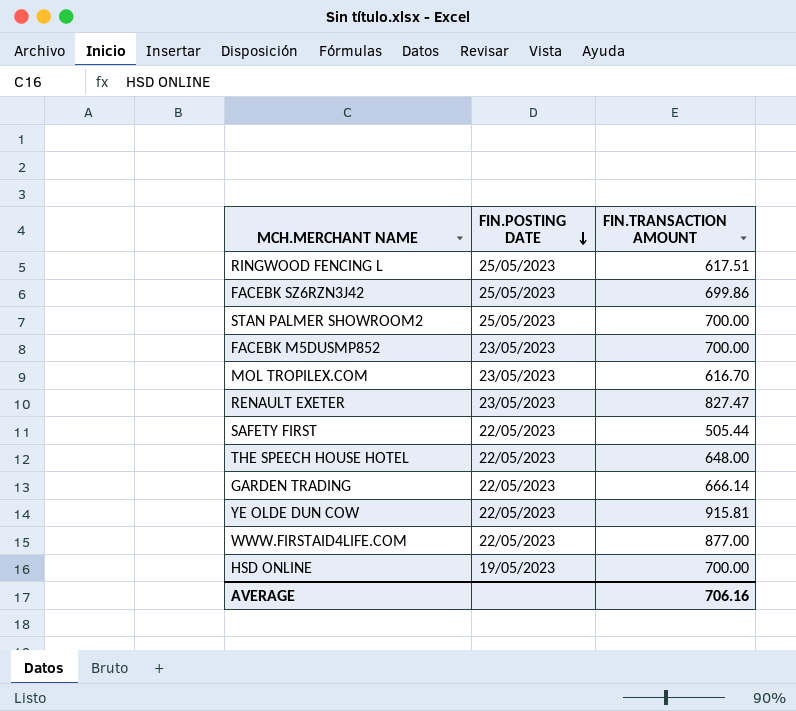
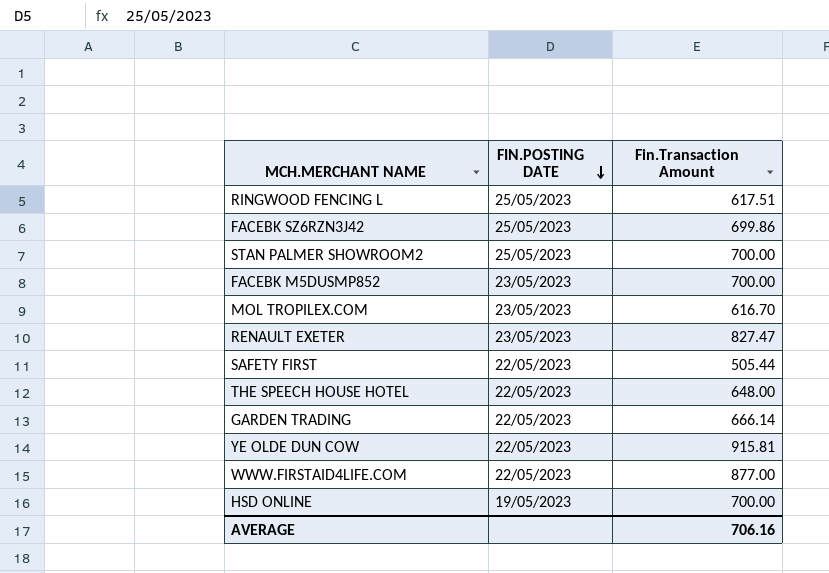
column name: FIN.TRANSACTION AMOUNT -> Fin.Transaction Amount

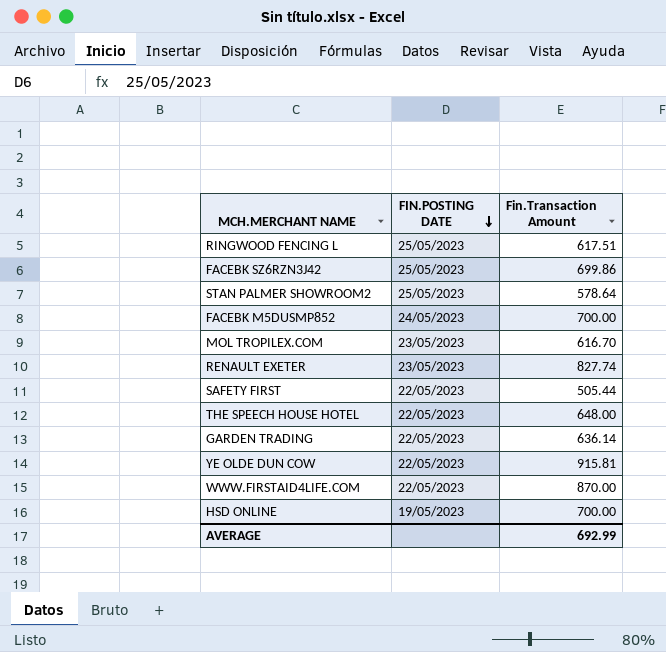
STAN PALMER SHOWROOM2 | Fin.Transaction Amount: 700.00 -> 578.64
FACEBK M5DUSMP852 | FIN.POSTING DATE: 23/05/2023 -> 24/05/2023
RENAULT EXETER | Fin.Transaction Amount: 827.47 -> 827.74
GARDEN TRADING | Fin.Transaction Amount: 666.14 -> 636.14
WWW.FIRSTAID4LIFE.COM | Fin.Transaction Amount: 877.00 -> 870.00
AVERAGE | Fin.Transaction Amount: 706.16 -> 692.99

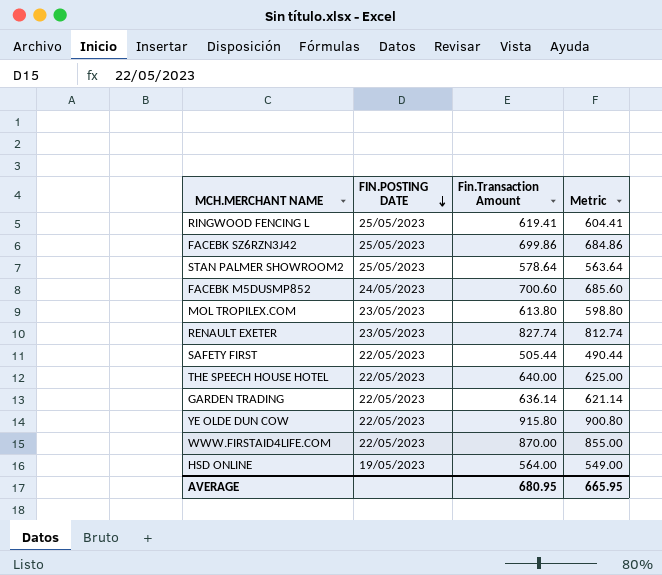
column Metric | formula: none -> [Fin.Transaction Amount] - 15
RINGWOOD FENCING L | Fin.Transaction Amount: 617.51 -> 619.41
FACEBK M5DUSMP852 | Fin.Transaction Amount: 700.00 -> 700.60
MOL TROPILEX.COM | Fin.Transaction Amount: 616.70 -> 613.80
THE SPEECH HOUSE HOTEL | Fin.Transaction Amount: 648.00 -> 640.00
YE OLDE DUN COW | Fin.Transaction Amount: 915.81 -> 915.80
HSD ONLINE | Fin.Transaction Amount: 700.00 -> 564.00
AVERAGE | Fin.Transaction Amount: 692.99 -> 680.95

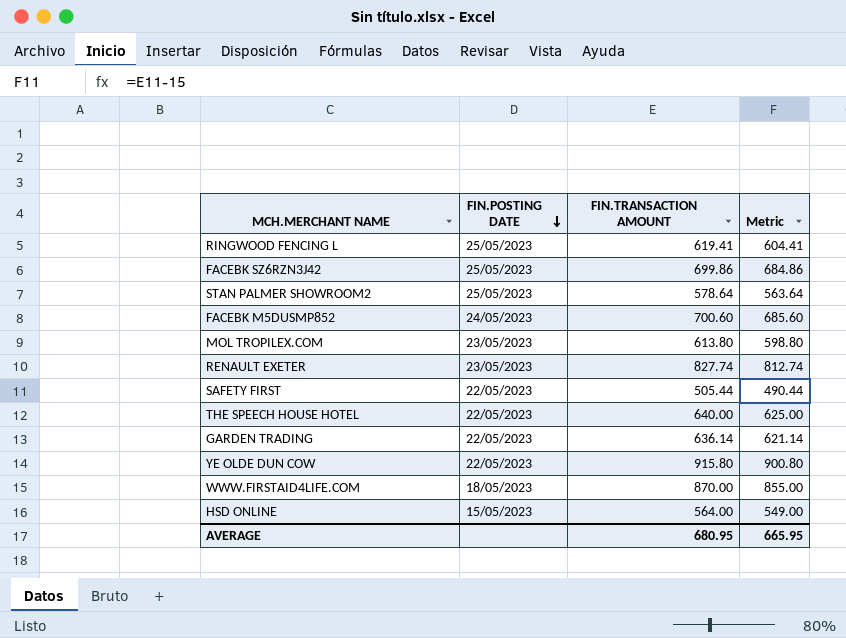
column name: Fin.Transaction Amount -> FIN.TRANSACTION AMOUNT
WWW.FIRSTAID4LIFE.COM | FIN.POSTING DATE: 22/05/2023 -> 18/05/2023
HSD ONLINE | FIN.POSTING DATE: 19/05/2023 -> 15/05/2023

